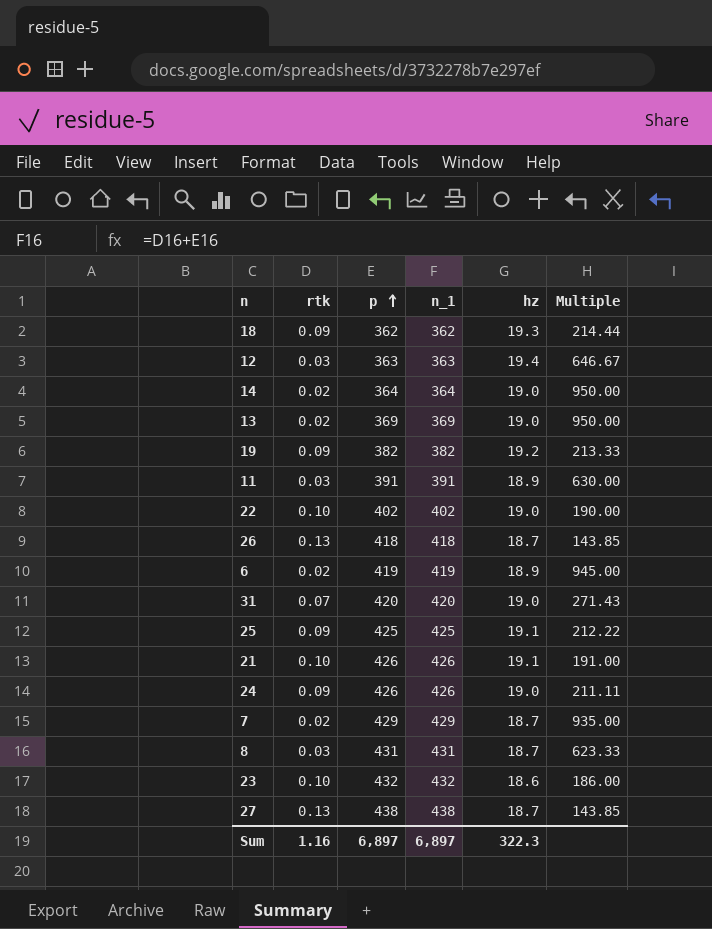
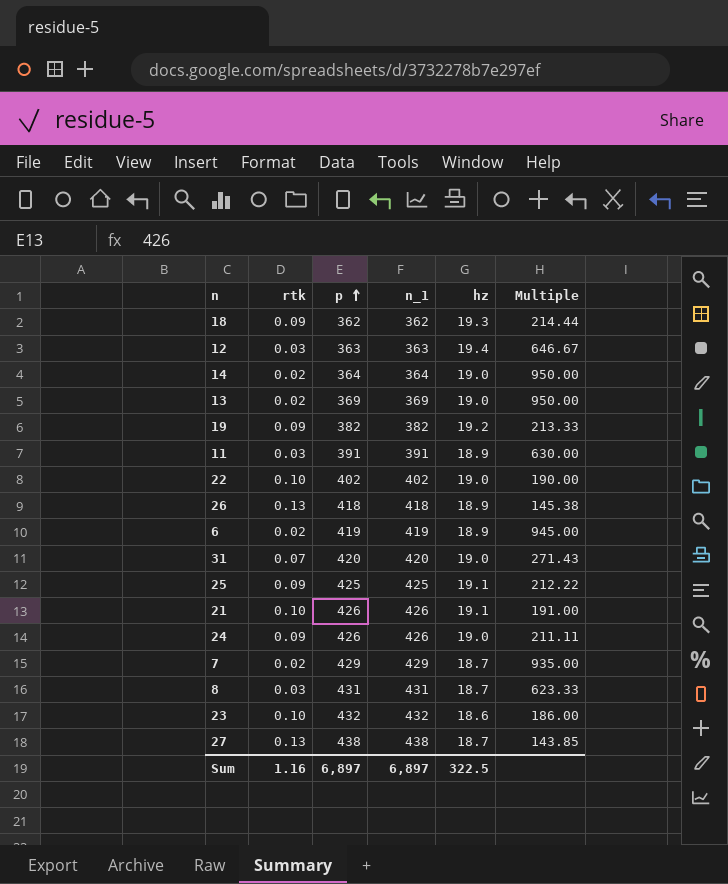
26 | hz: 18.7 -> 18.9
26 | Multiple: 143.85 -> 145.38
Sum | hz: 322.3 -> 322.5

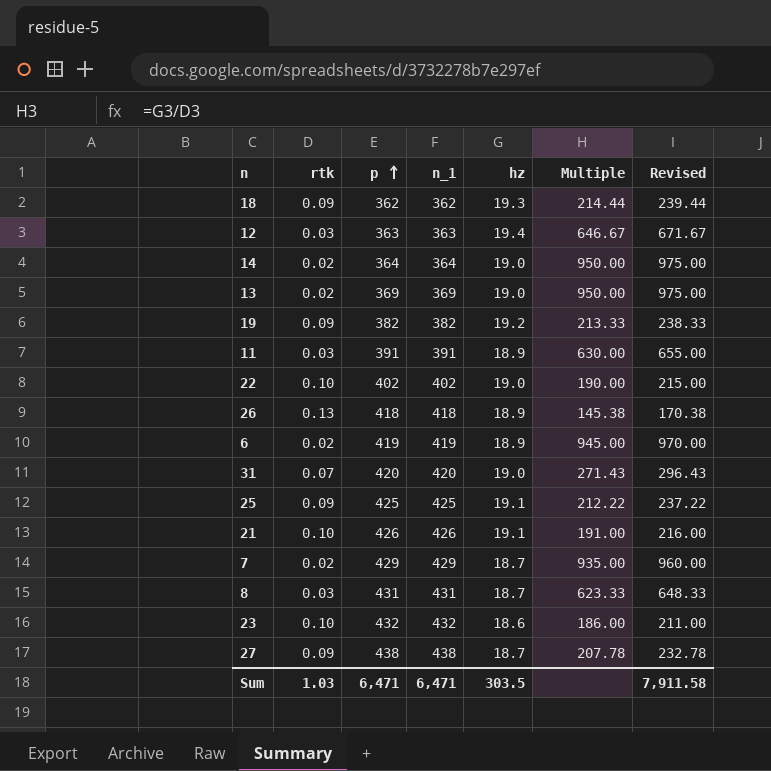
column Revised | formula: none -> [Multiple] + 25
row 24: 0.09 | 426 | 426 | 19.0 | 211.11 -> none
27 | rtk: 0.13 -> 0.09
27 | Multiple: 143.85 -> 207.78
Sum | rtk: 1.16 -> 1.03
Sum | p: 6,897 -> 6,471
Sum | n_1: 6,897 -> 6,471
Sum | hz: 322.5 -> 303.5

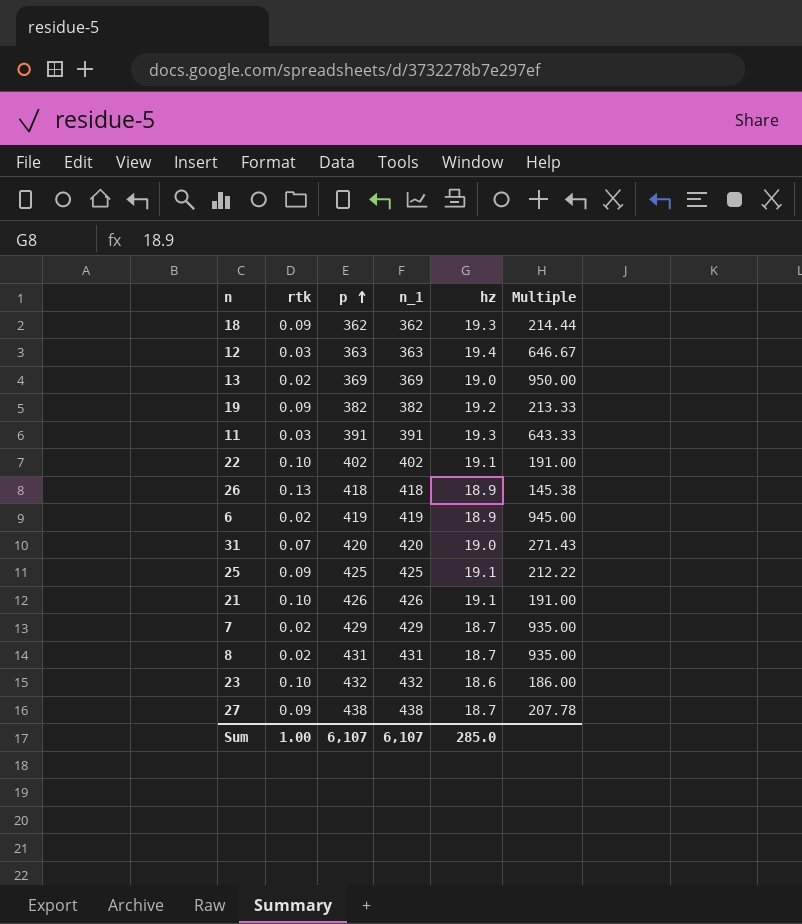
column Revised | formula: [Multiple] + 25 -> none
row 14: 0.02 | 364 | 364 | 19.0 | 950.00 | 975.00 -> none
11 | hz: 18.9 -> 19.3
11 | Multiple: 630.00 -> 643.33
22 | hz: 19.0 -> 19.1
22 | Multiple: 190.00 -> 191.00
8 | rtk: 0.03 -> 0.02
8 | Multiple: 623.33 -> 935.00
Sum | rtk: 1.03 -> 1.00
Sum | p: 6,471 -> 6,107
Sum | n_1: 6,471 -> 6,107
Sum | hz: 303.5 -> 285.0

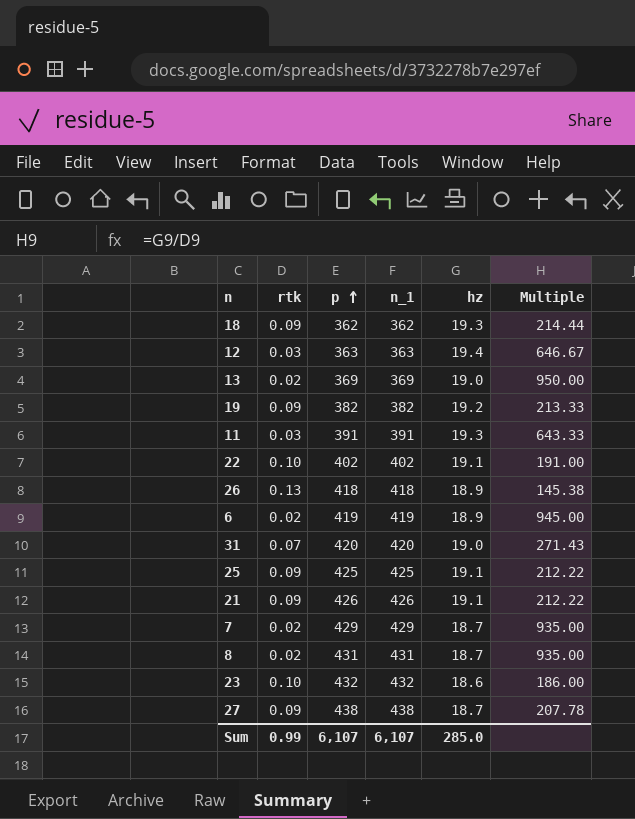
21 | rtk: 0.10 -> 0.09
21 | Multiple: 191.00 -> 212.22
Sum | rtk: 1.00 -> 0.99

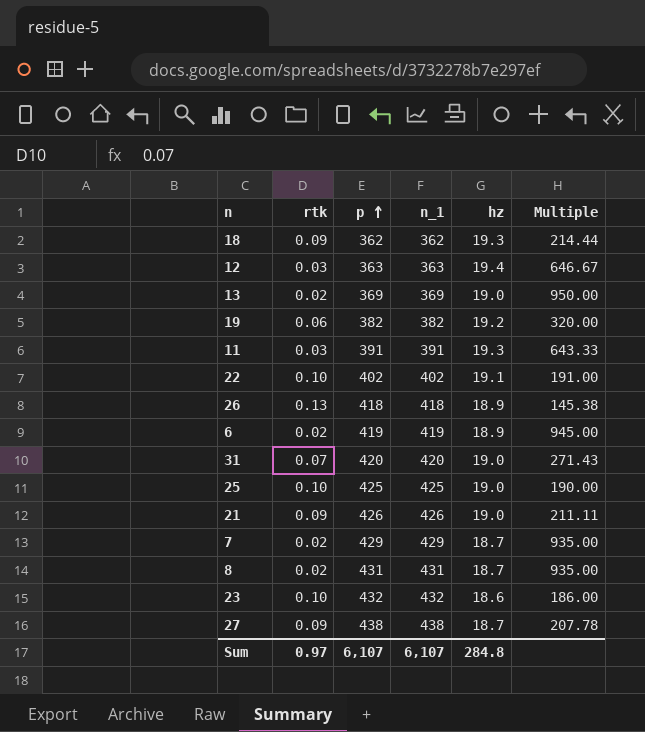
19 | rtk: 0.09 -> 0.06
19 | Multiple: 213.33 -> 320.00
25 | rtk: 0.09 -> 0.10
25 | hz: 19.1 -> 19.0
25 | Multiple: 212.22 -> 190.00
21 | hz: 19.1 -> 19.0
21 | Multiple: 212.22 -> 211.11
Sum | rtk: 0.99 -> 0.97
Sum | hz: 285.0 -> 284.8

